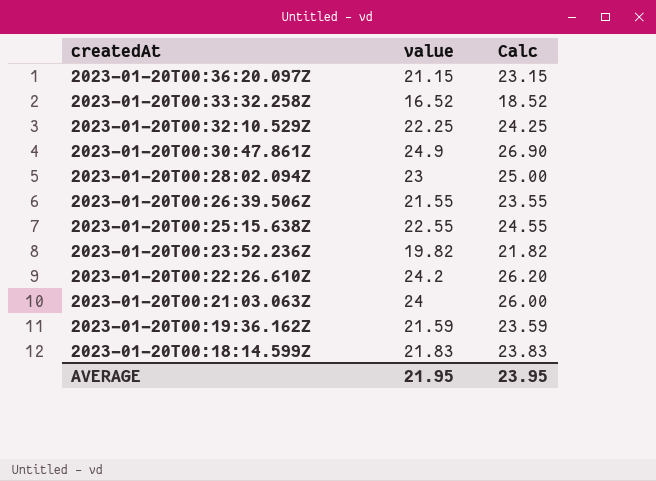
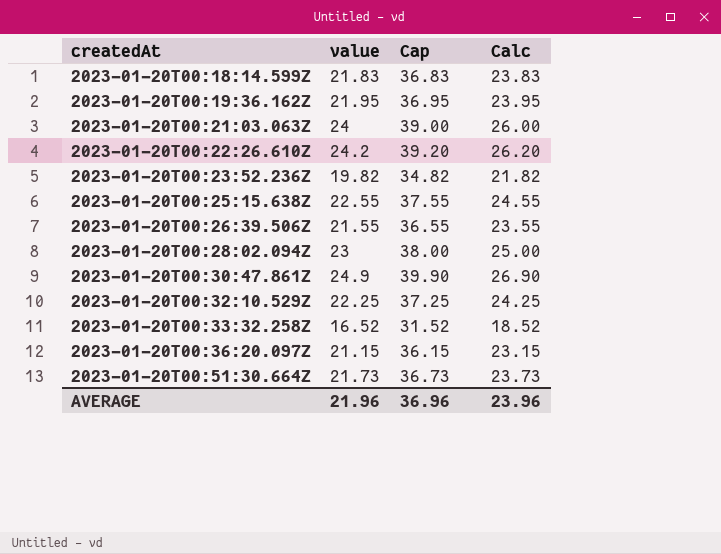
row order: createdAt descending -> createdAt ascending
column Cap | formula: none -> [value] + 15
2023-01-20T00:19:36.162Z | value: 21.59 -> 21.95
2023-01-20T00:19:36.162Z | Calc: 23.59 -> 23.95
row 2023-01-20T00:51:30.664Z: none -> 21.73 | 36.73 | 23.73
AVERAGE | value: 21.95 -> 21.96
AVERAGE | Calc: 23.95 -> 23.96

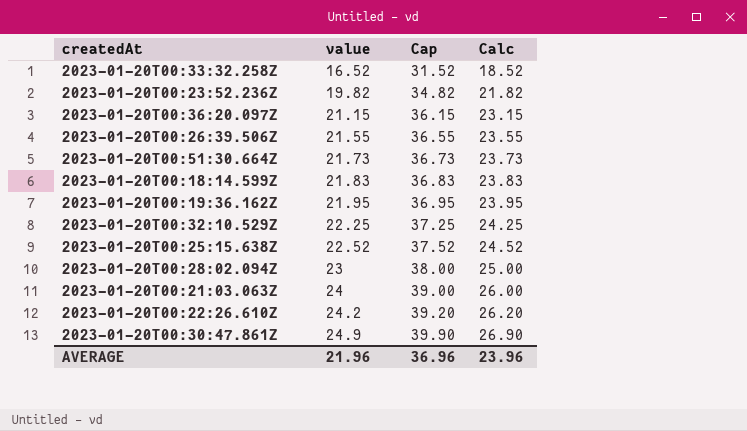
row order: createdAt ascending -> value ascending
2023-01-20T00:25:15.638Z | value: 22.55 -> 22.52
2023-01-20T00:25:15.638Z | Cap: 37.55 -> 37.52
2023-01-20T00:25:15.638Z | Calc: 24.55 -> 24.52

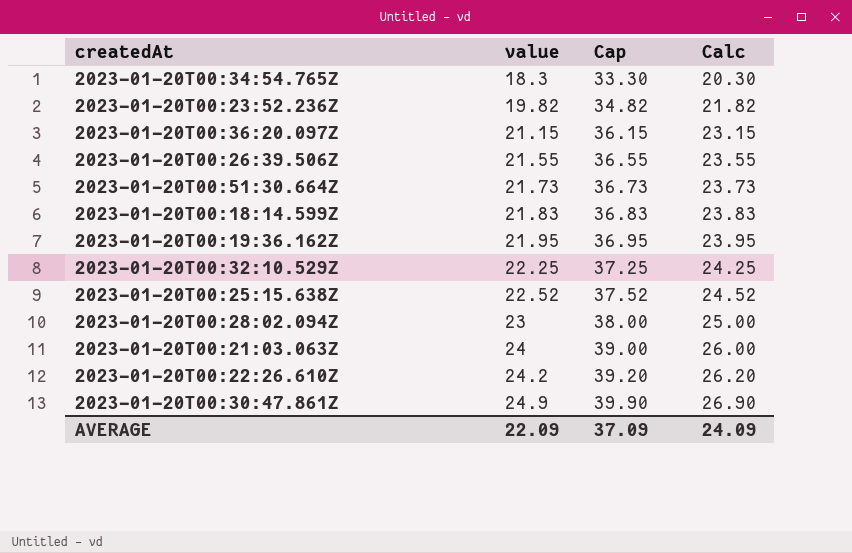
row 2023-01-20T00:33:32.258Z: 16.52 | 31.52 | 18.52 -> none
row 2023-01-20T00:34:54.765Z: none -> 18.3 | 33.30 | 20.30
AVERAGE | value: 21.96 -> 22.09
AVERAGE | Cap: 36.96 -> 37.09
AVERAGE | Calc: 23.96 -> 24.09

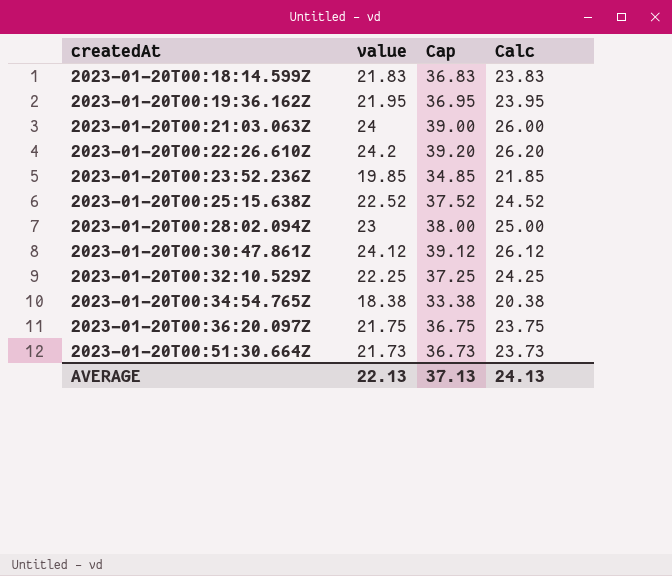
row order: value ascending -> createdAt ascending
row 2023-01-20T00:26:39.506Z: 21.55 | 36.55 | 23.55 -> none
2023-01-20T00:23:52.236Z | value: 19.82 -> 19.85
2023-01-20T00:23:52.236Z | Cap: 34.82 -> 34.85
2023-01-20T00:23:52.236Z | Calc: 21.82 -> 21.85
2023-01-20T00:30:47.861Z | value: 24.9 -> 24.12
2023-01-20T00:30:47.861Z | Cap: 39.90 -> 39.12
2023-01-20T00:30:47.861Z | Calc: 26.90 -> 26.12
2023-01-20T00:34:54.765Z | value: 18.3 -> 18.38
2023-01-20T00:34:54.765Z | Cap: 33.30 -> 33.38
2023-01-20T00:34:54.765Z | Calc: 20.30 -> 20.38
2023-01-20T00:36:20.097Z | value: 21.15 -> 21.75
2023-01-20T00:36:20.097Z | Cap: 36.15 -> 36.75
2023-01-20T00:36:20.097Z | Calc: 23.15 -> 23.75
AVERAGE | value: 22.09 -> 22.13
AVERAGE | Cap: 37.09 -> 37.13
AVERAGE | Calc: 24.09 -> 24.13

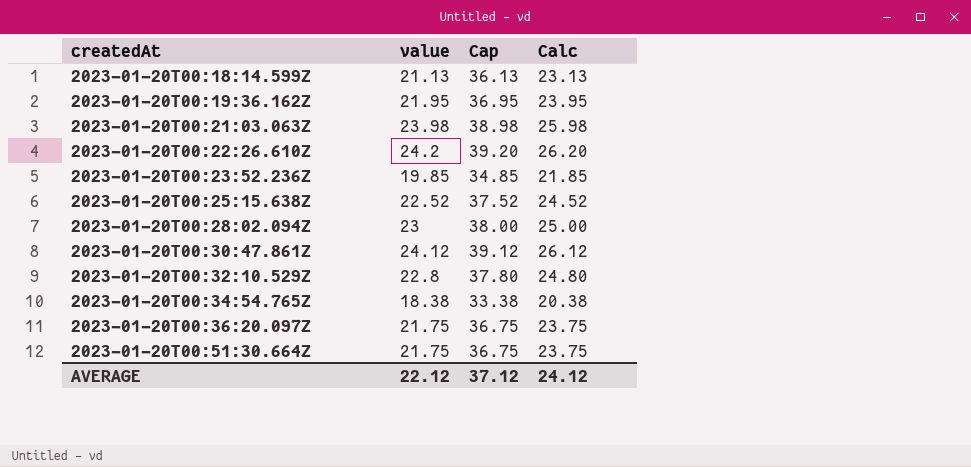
2023-01-20T00:18:14.599Z | value: 21.83 -> 21.13
2023-01-20T00:18:14.599Z | Cap: 36.83 -> 36.13
2023-01-20T00:18:14.599Z | Calc: 23.83 -> 23.13
2023-01-20T00:21:03.063Z | value: 24 -> 23.98
2023-01-20T00:21:03.063Z | Cap: 39.00 -> 38.98
2023-01-20T00:21:03.063Z | Calc: 26.00 -> 25.98
2023-01-20T00:32:10.529Z | value: 22.25 -> 22.8
2023-01-20T00:32:10.529Z | Cap: 37.25 -> 37.80
2023-01-20T00:32:10.529Z | Calc: 24.25 -> 24.80
2023-01-20T00:51:30.664Z | value: 21.73 -> 21.75
2023-01-20T00:51:30.664Z | Cap: 36.73 -> 36.75
2023-01-20T00:51:30.664Z | Calc: 23.73 -> 23.75
AVERAGE | value: 22.13 -> 22.12
AVERAGE | Cap: 37.13 -> 37.12
AVERAGE | Calc: 24.13 -> 24.12

